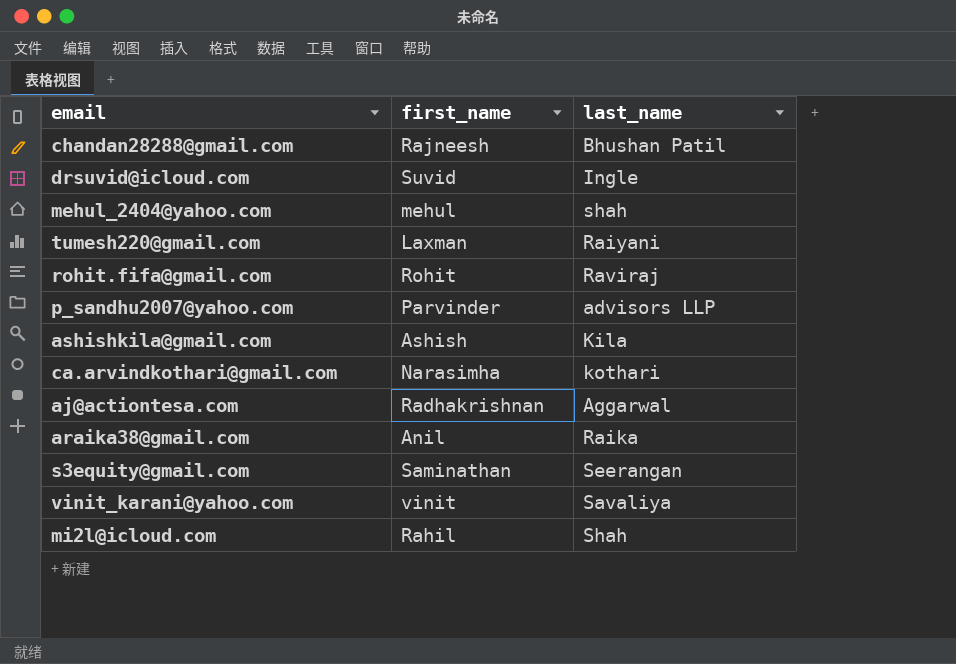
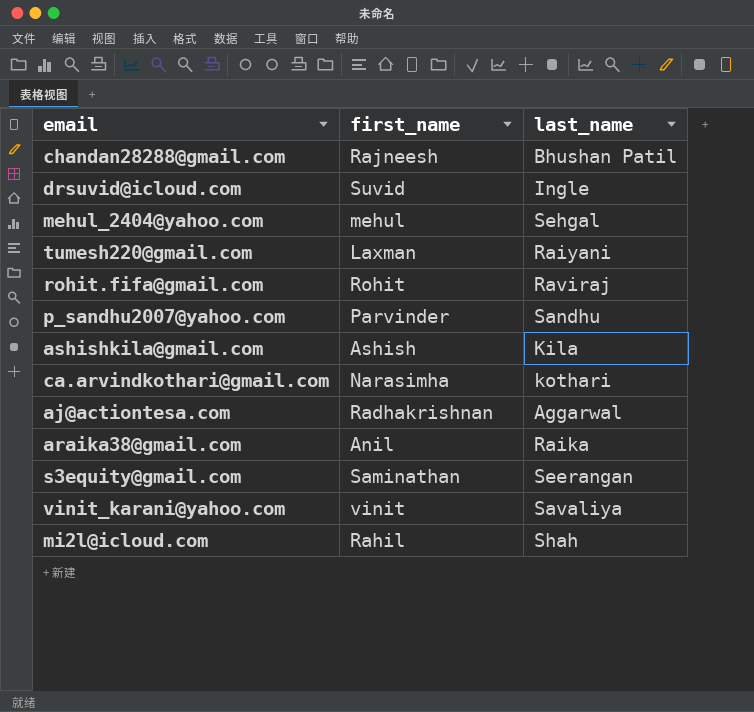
mehul_2404@yahoo.com | last_name: shah -> Sehgal
p_sandhu2007@yahoo.com | last_name: advisors LLP -> Sandhu

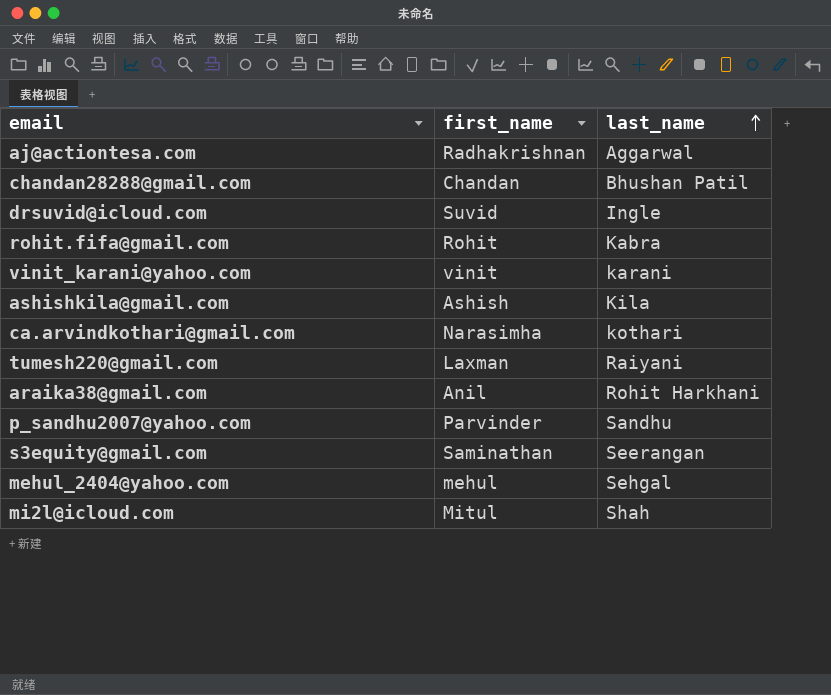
row order: none -> last_name ascending
chandan28288@gmail.com | first_name: Rajneesh -> Chandan
rohit.fifa@gmail.com | last_name: Raviraj -> Kabra
vinit_karani@yahoo.com | last_name: Savaliya -> karani
araika38@gmail.com | last_name: Raika -> Rohit Harkhani
mi2l@icloud.com | first_name: Rahil -> Mitul

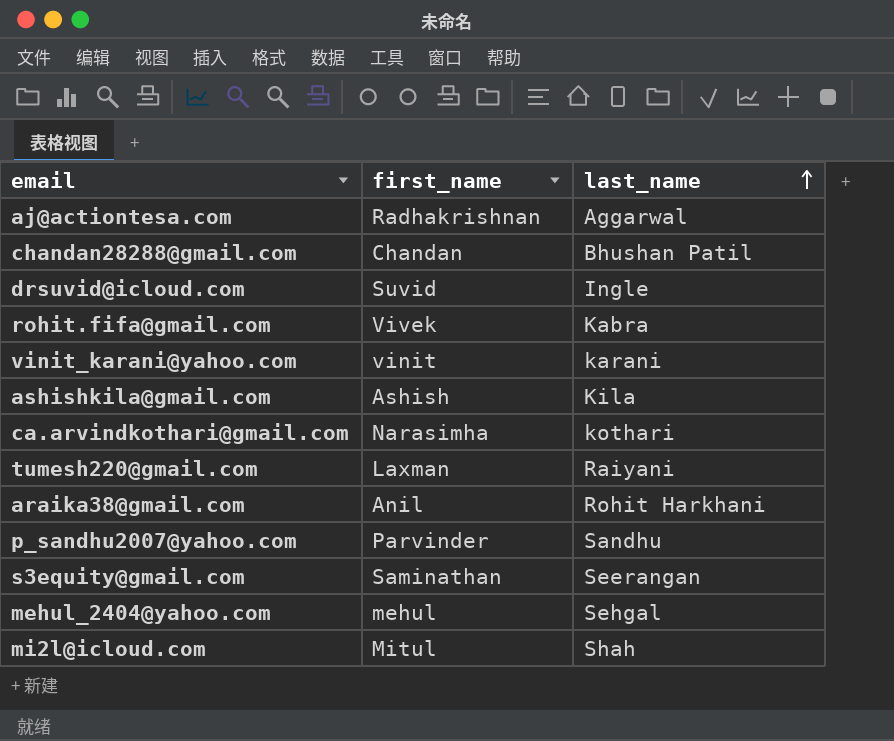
rohit.fifa@gmail.com | first_name: Rohit -> Vivek

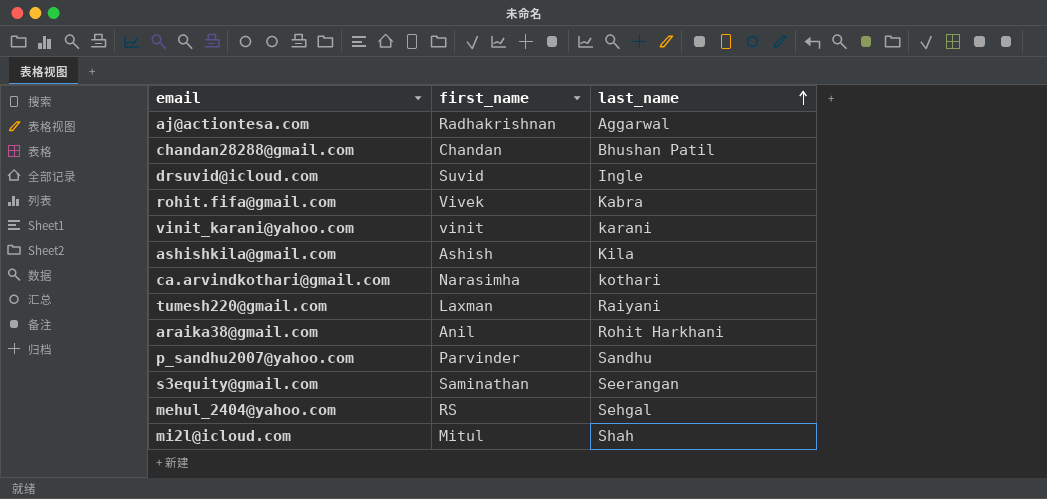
mehul_2404@yahoo.com | first_name: mehul -> RS

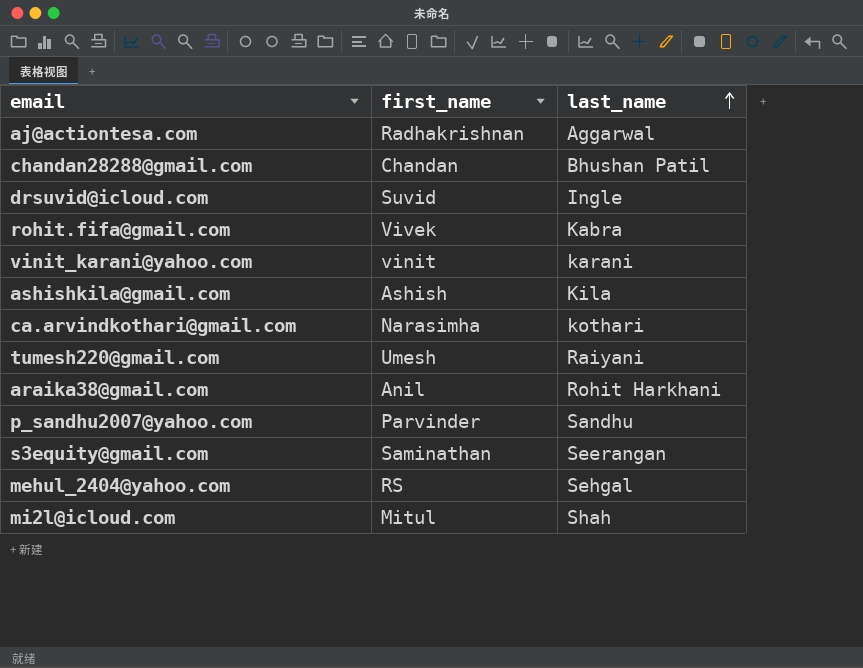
tumesh220@gmail.com | first_name: Laxman -> Umesh

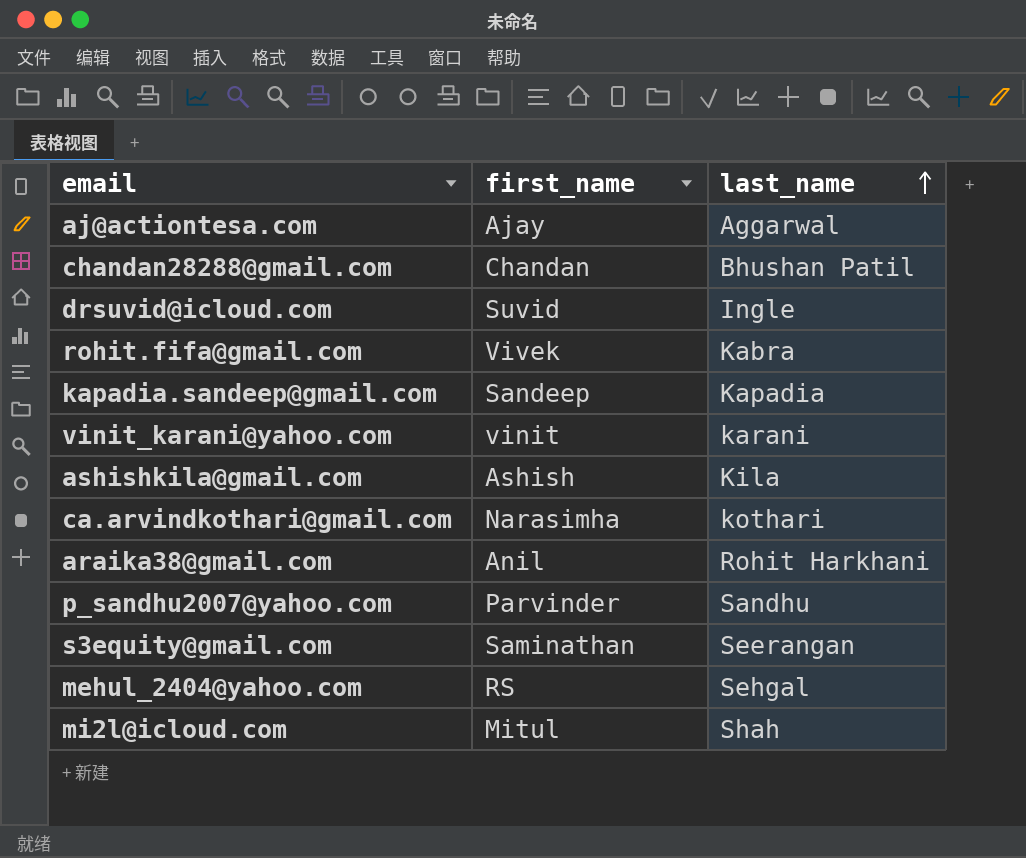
row tumesh220@gmail.com: Umesh | Raiyani -> none
aj@actiontesa.com | first_name: Radhakrishnan -> Ajay
row kapadia.sandeep@gmail.com: none -> Sandeep | Kapadia

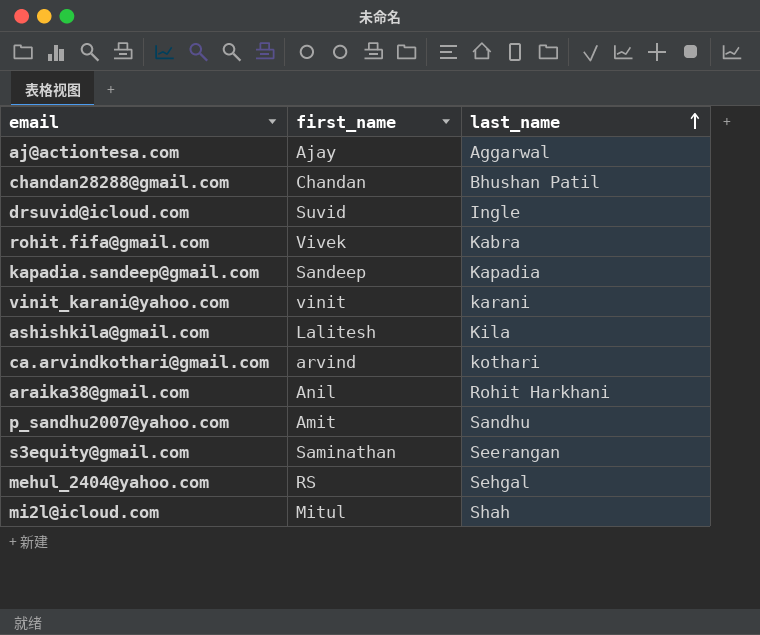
ashishkila@gmail.com | first_name: Ashish -> Lalitesh
ca.arvindkothari@gmail.com | first_name: Narasimha -> arvind
p_sandhu2007@yahoo.com | first_name: Parvinder -> Amit

